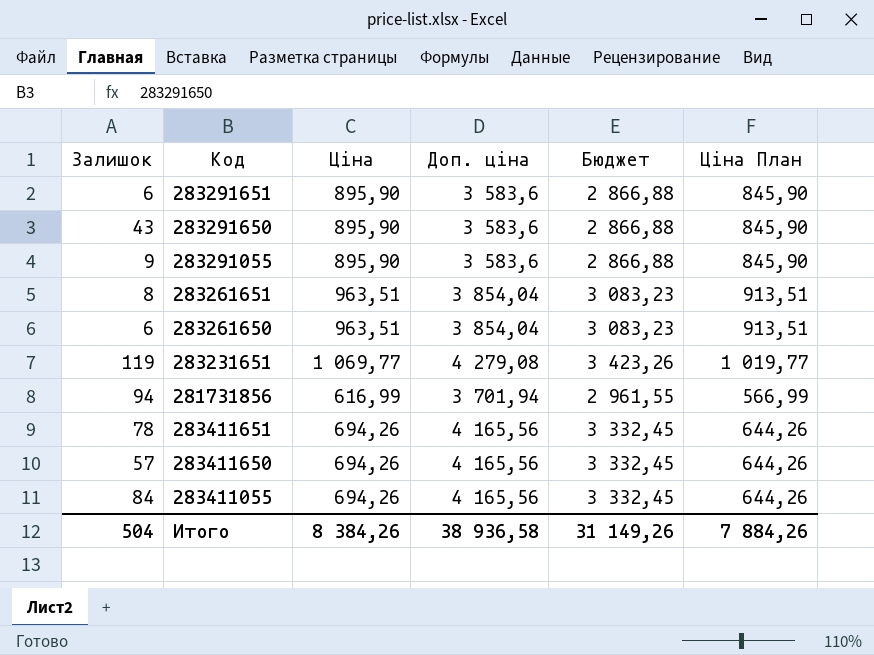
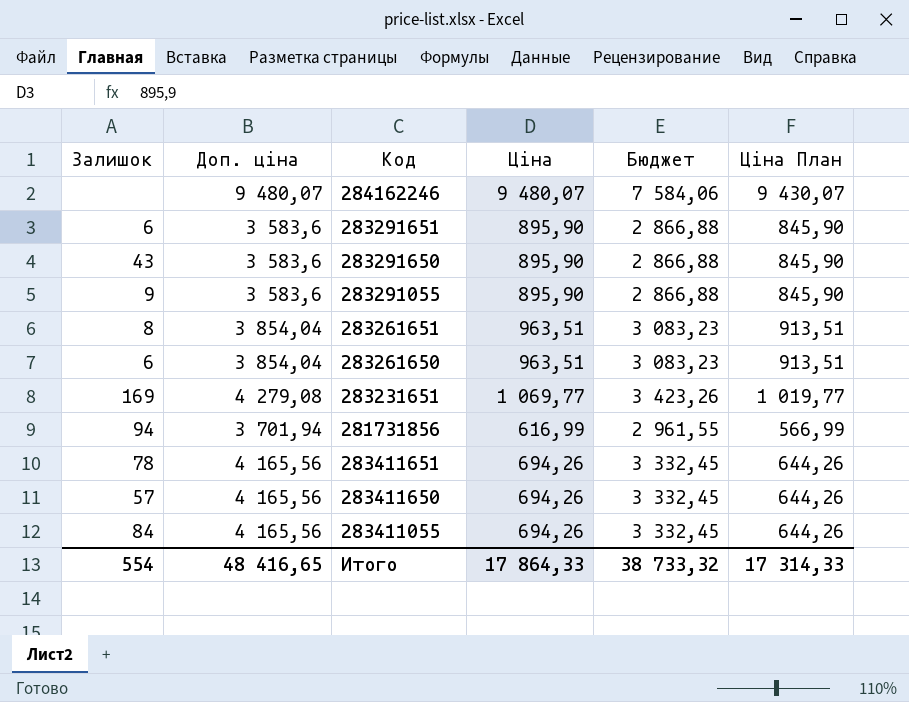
column Доп. ціна | position: 4 -> 2
row 284162246: none -> none | 9 480,07 | 9 480,07 | 7 584,06 | 9 430,07
283231651 | Залишок: 119 -> 169
Итого | Залишок: 504 -> 554
Итого | Доп. ціна: 38 936,58 -> 48 416,65
Итого | Ціна: 8 384,26 -> 17 864,33
Итого | Бюджет: 31 149,26 -> 38 733,32
Итого | Ціна План: 7 884,26 -> 17 314,33

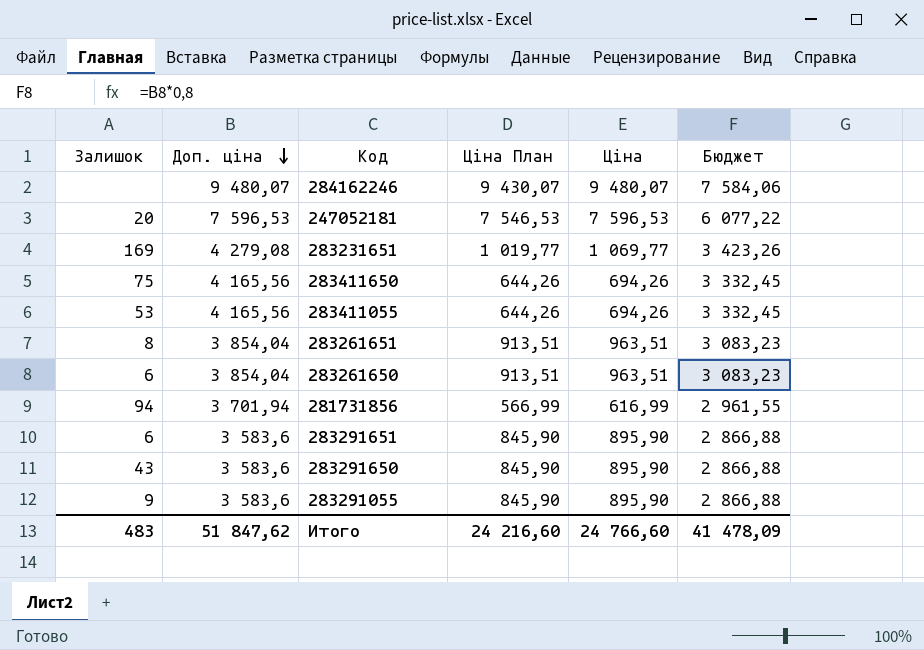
row order: none -> Доп. ціна descending
column Ціна План | position: 6 -> 4
row 283411651: 78 | 4 165,56 | 694,26 | 3 332,45 | 644,26 -> none
row 247052181: none -> 20 | 7 596,53 | 7 546,53 | 7 596,53 | 6 077,22
283411650 | Залишок: 57 -> 75
283411055 | Залишок: 84 -> 53
Итого | Залишок: 554 -> 483
Итого | Доп. ціна: 48 416,65 -> 51 847,62
Итого | Ціна План: 17 314,33 -> 24 216,60
Итого | Ціна: 17 864,33 -> 24 766,60
Итого | Бюджет: 38 733,32 -> 41 478,09

